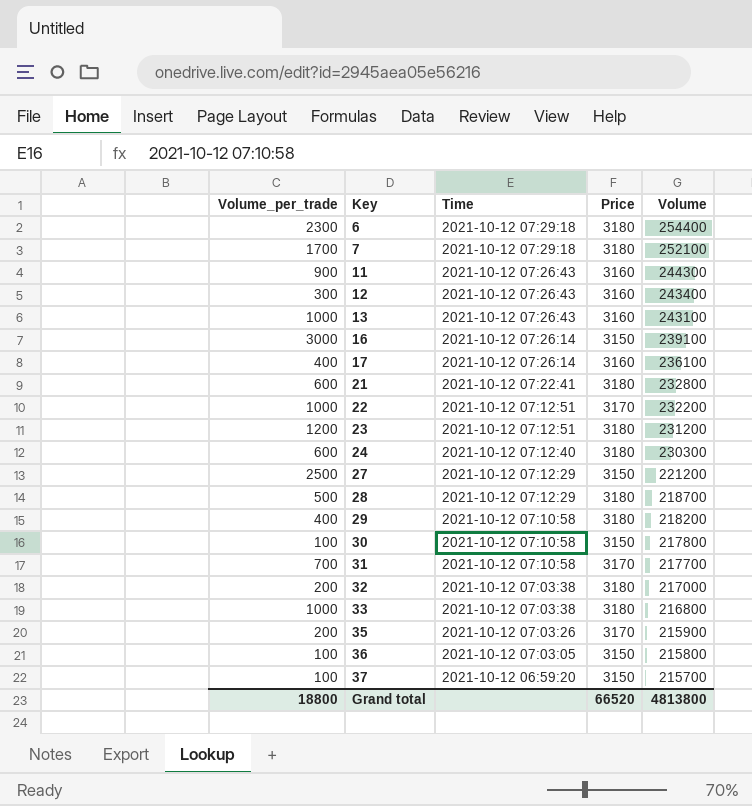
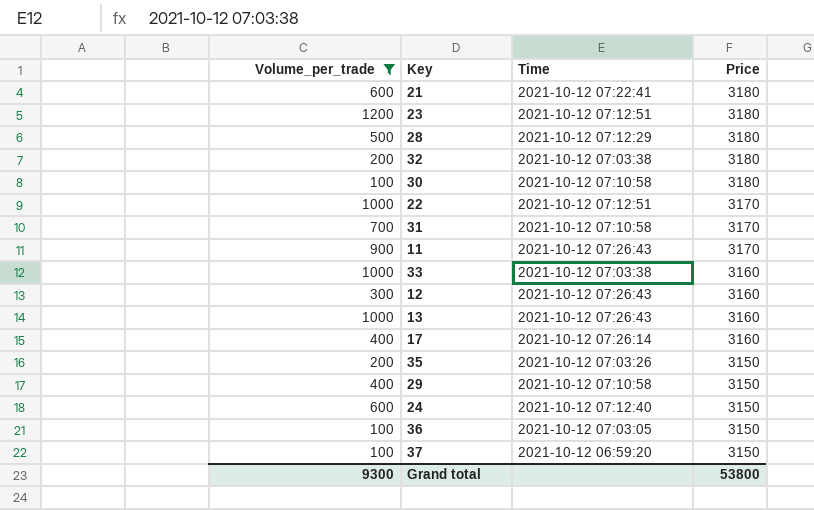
filter: none -> Volume_per_trade <= 1200
row order: Key ascending -> Price descending
column Volume | position: 5 -> none
30 | Price: 3150 -> 3180
11 | Price: 3160 -> 3170
33 | Price: 3180 -> 3160
35 | Price: 3170 -> 3150
29 | Price: 3180 -> 3150
24 | Price: 3180 -> 3150
Grand total | Volume_per_trade: 18800 -> 9300
Grand total | Price: 66520 -> 53800

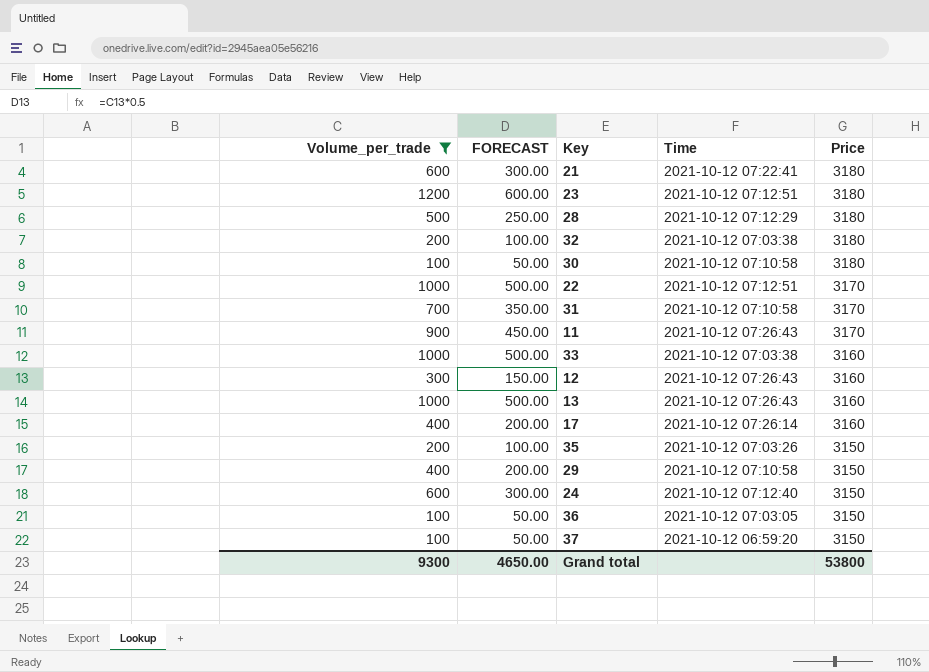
column FORECAST | formula: none -> [Volume_per_trade] * 0.5

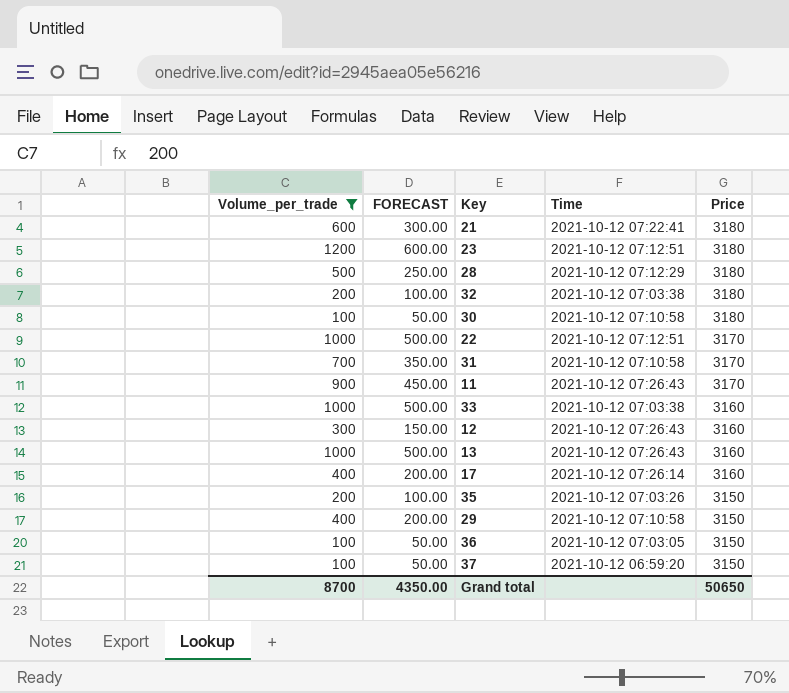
row 24: 600 | 300.00 | 2021-10-12 07:12:40 | 3150 -> none
Grand total | Volume_per_trade: 9300 -> 8700
Grand total | FORECAST: 4650.00 -> 4350.00
Grand total | Price: 53800 -> 50650

